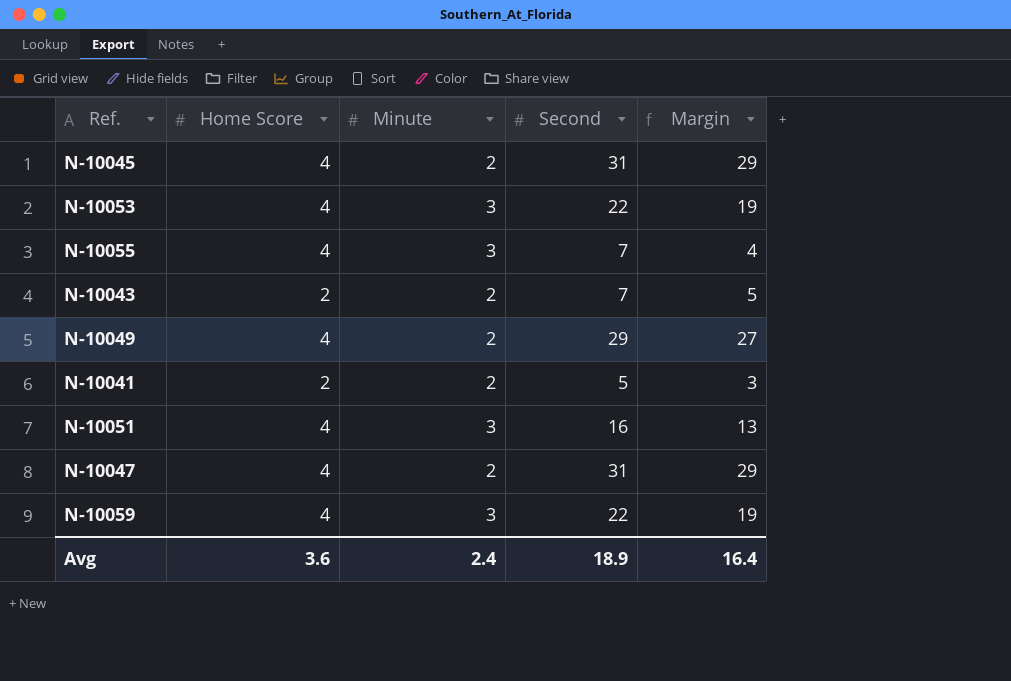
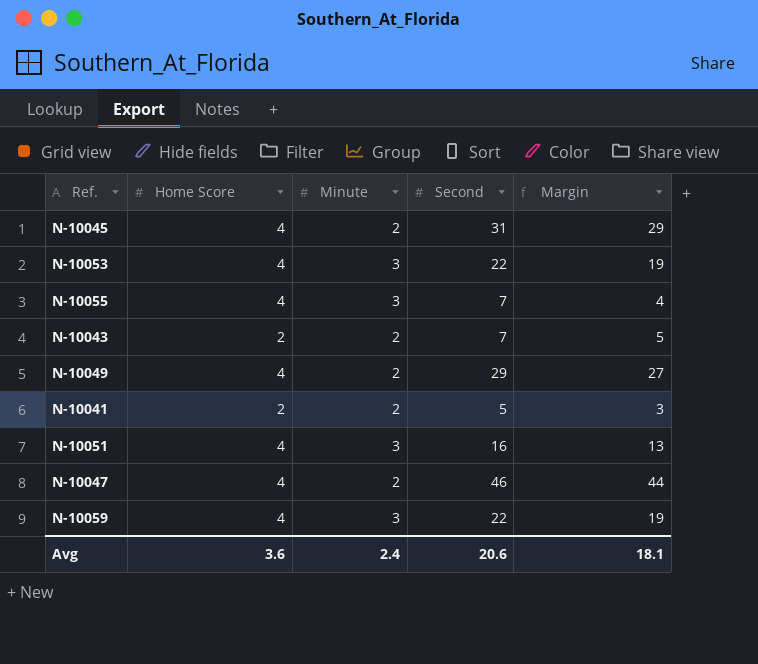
N-10047 | Second: 31 -> 46
N-10047 | Margin: 29 -> 44
Avg | Second: 18.9 -> 20.6
Avg | Margin: 16.4 -> 18.1

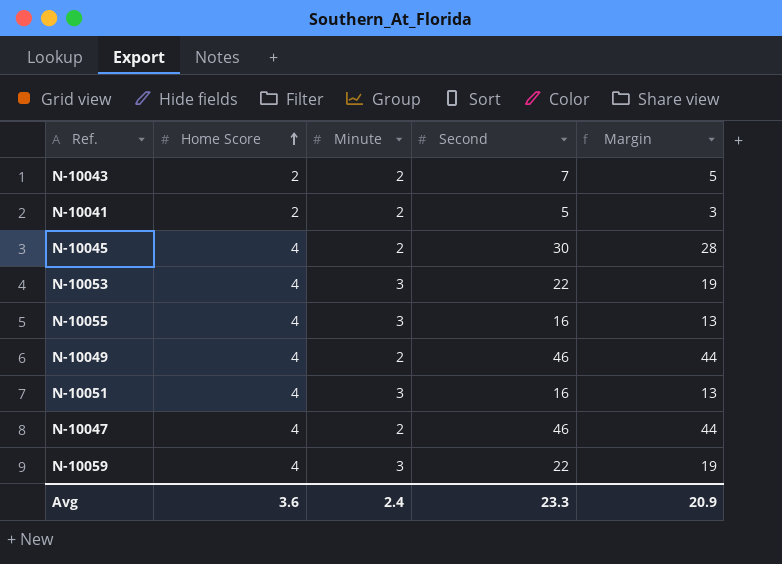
row order: none -> Home Score ascending
N-10045 | Second: 31 -> 30
N-10045 | Margin: 29 -> 28
N-10055 | Second: 7 -> 16
N-10055 | Margin: 4 -> 13
N-10049 | Second: 29 -> 46
N-10049 | Margin: 27 -> 44
Avg | Second: 20.6 -> 23.3
Avg | Margin: 18.1 -> 20.9

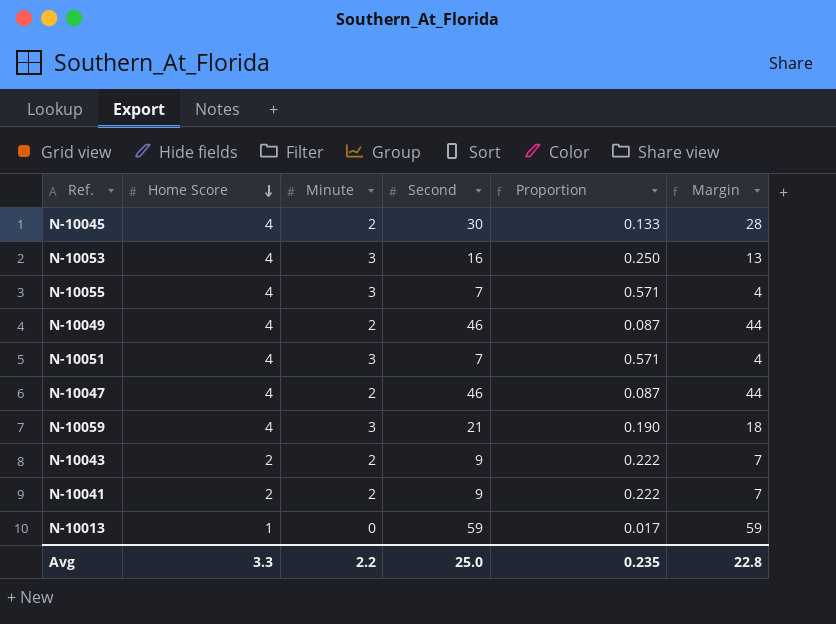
row order: Home Score ascending -> Home Score descending
column Proportion | formula: none -> [Home Score] / [Second]
N-10053 | Second: 22 -> 16
N-10053 | Margin: 19 -> 13
N-10055 | Second: 16 -> 7
N-10055 | Margin: 13 -> 4
N-10051 | Second: 16 -> 7
N-10051 | Margin: 13 -> 4
N-10059 | Second: 22 -> 21
N-10059 | Margin: 19 -> 18
N-10043 | Second: 7 -> 9
N-10043 | Margin: 5 -> 7
N-10041 | Second: 5 -> 9
N-10041 | Margin: 3 -> 7
row N-10013: none -> 1 | 0 | 59 | 0.017 | 59
Avg | Home Score: 3.6 -> 3.3
Avg | Minute: 2.4 -> 2.2
Avg | Second: 23.3 -> 25.0
Avg | Margin: 20.9 -> 22.8

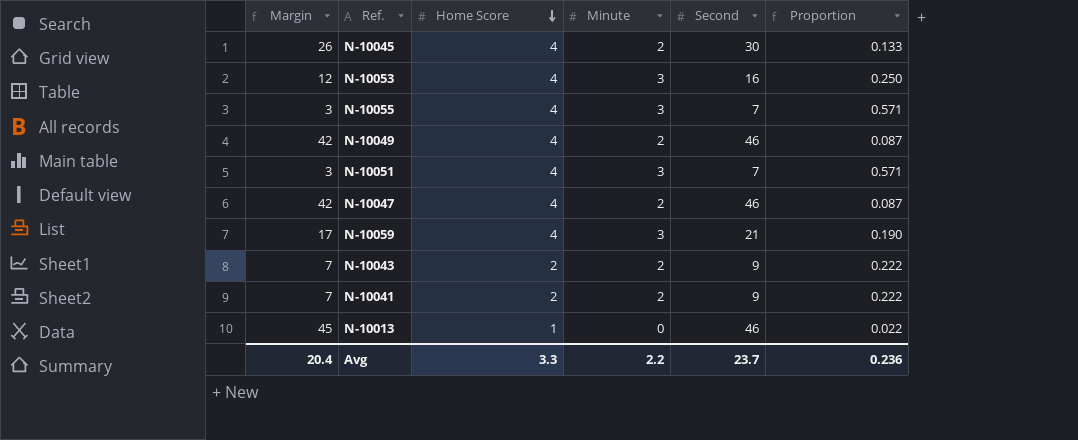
column Margin | formula: [Second] - [Minute] -> [Second] - [Home Score]
column Margin | position: 6 -> 1
N-10013 | Second: 59 -> 46
N-10013 | Proportion: 0.017 -> 0.022
Avg | Margin: 22.8 -> 20.4
Avg | Second: 25.0 -> 23.7
Avg | Proportion: 0.235 -> 0.236

